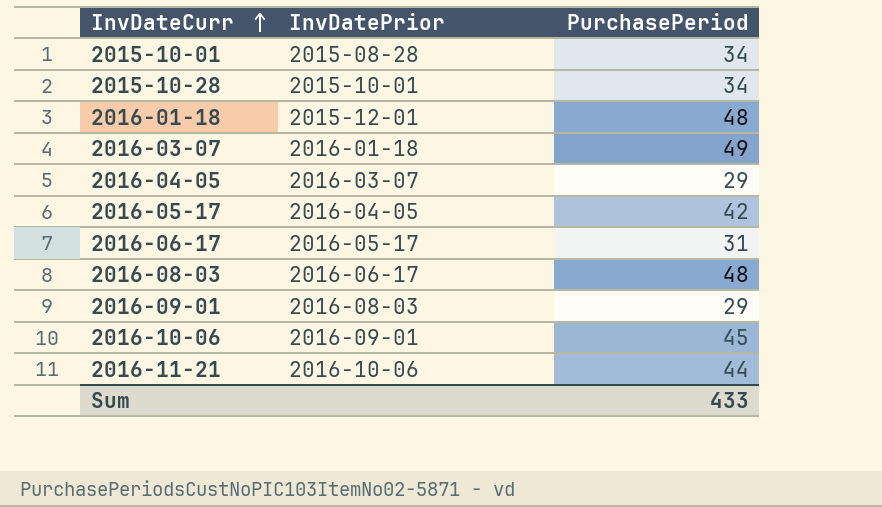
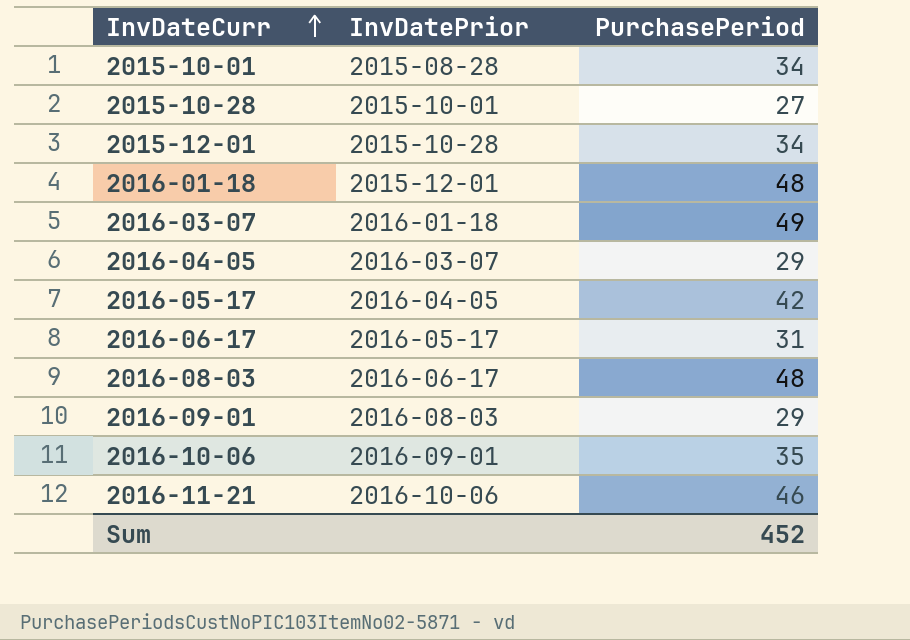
2015-10-28 | PurchasePeriod: 34 -> 27
row 2015-12-01: none -> 2015-10-28 | 34
2016-10-06 | PurchasePeriod: 45 -> 35
2016-11-21 | PurchasePeriod: 44 -> 46
Sum | PurchasePeriod: 433 -> 452

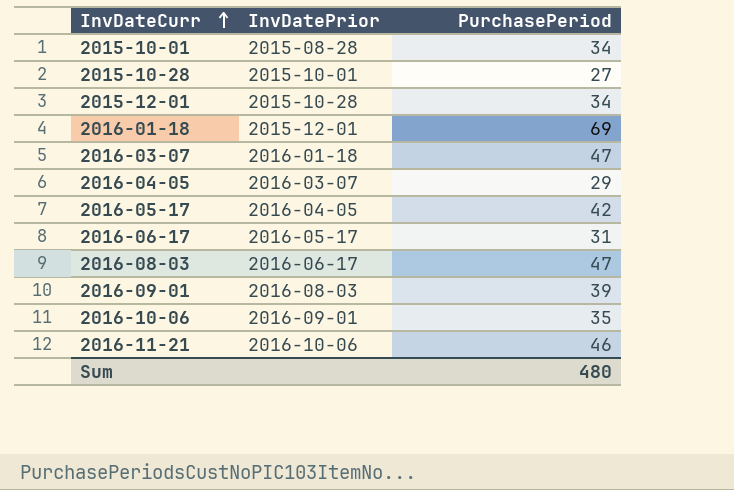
2016-01-18 | PurchasePeriod: 48 -> 69
2016-03-07 | PurchasePeriod: 49 -> 47
2016-08-03 | PurchasePeriod: 48 -> 47
2016-09-01 | PurchasePeriod: 29 -> 39
Sum | PurchasePeriod: 452 -> 480

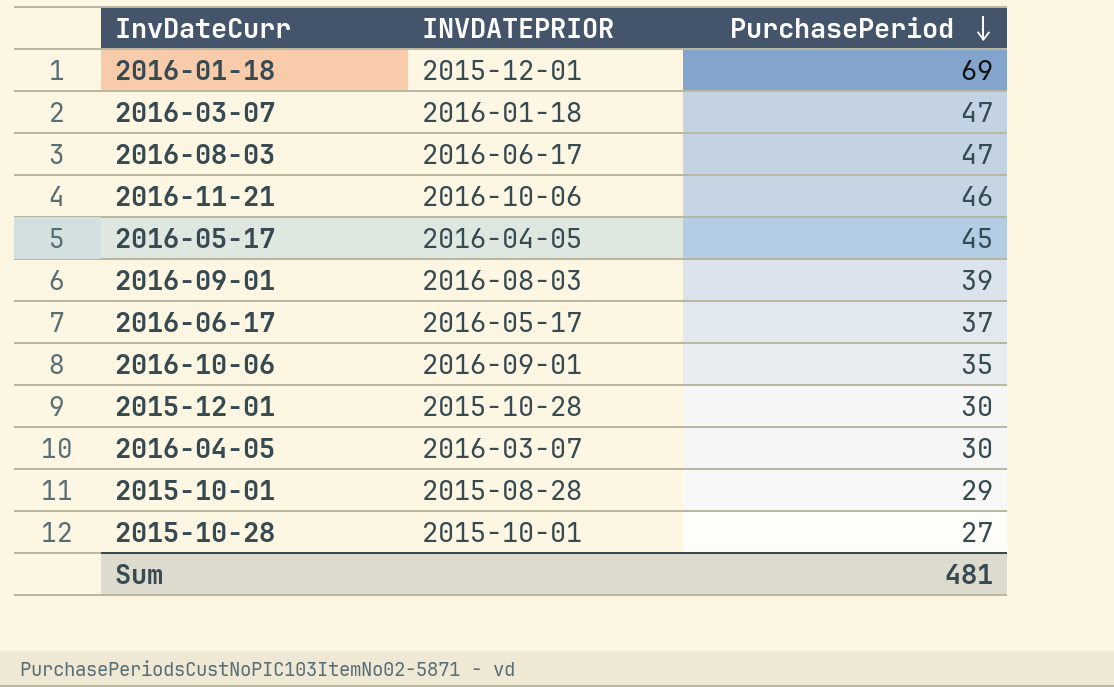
row order: InvDateCurr ascending -> PurchasePeriod descending
column name: InvDatePrior -> INVDATEPRIOR
2016-05-17 | PurchasePeriod: 42 -> 45
2016-06-17 | PurchasePeriod: 31 -> 37
2015-12-01 | PurchasePeriod: 34 -> 30
2016-04-05 | PurchasePeriod: 29 -> 30
2015-10-01 | PurchasePeriod: 34 -> 29
Sum | PurchasePeriod: 480 -> 481

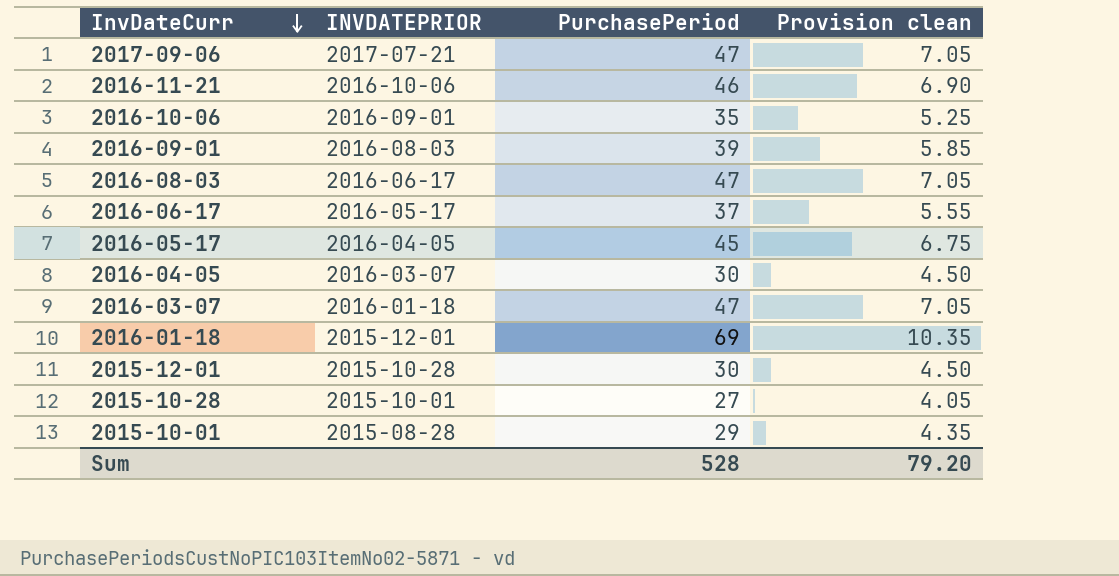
row order: PurchasePeriod descending -> InvDateCurr descending
column Provision clean | formula: none -> [PurchasePeriod] * 0.15
row 2017-09-06: none -> 2017-07-21 | 47 | 7.05
Sum | PurchasePeriod: 481 -> 528

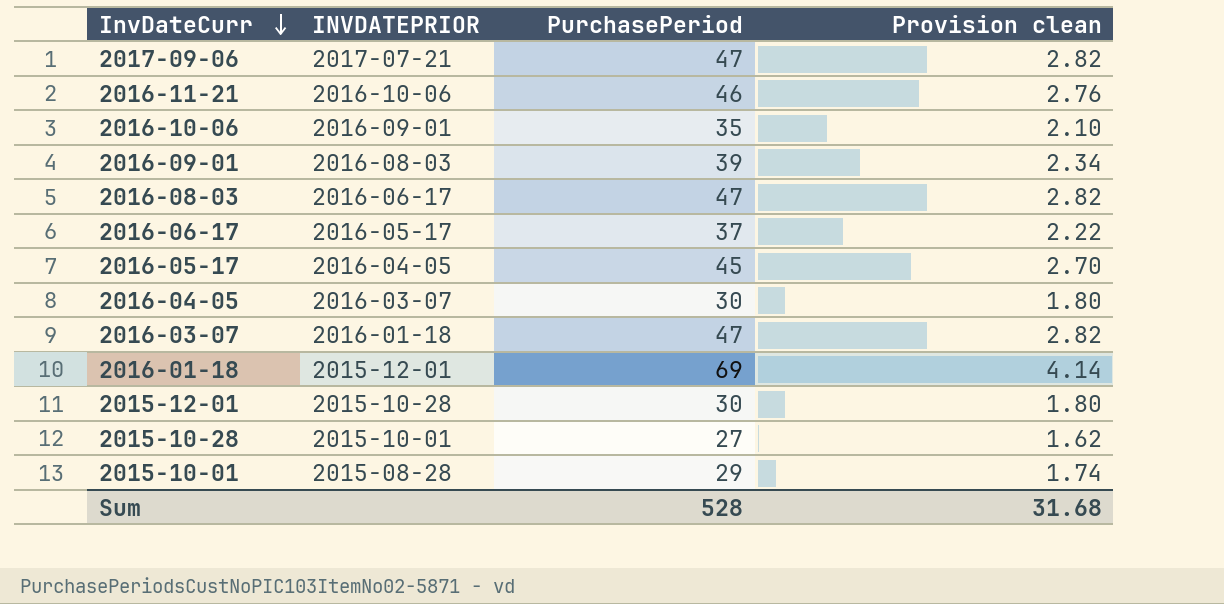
column Provision clean | formula: [PurchasePeriod] * 0.15 -> [PurchasePeriod] * 0.06
Sum | Provision clean: 79.20 -> 31.68

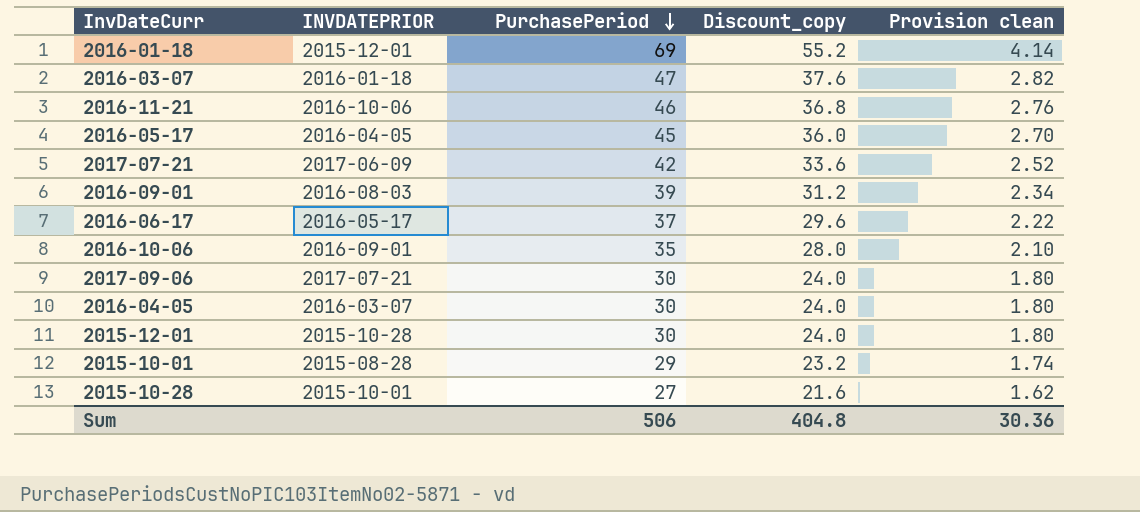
row order: InvDateCurr descending -> PurchasePeriod descending
column Discount_copy | formula: none -> [PurchasePeriod] * 0.8
row 2016-08-03: 2016-06-17 | 47 | 2.82 -> none
row 2017-07-21: none -> 2017-06-09 | 42 | 33.6 | 2.52
2017-09-06 | PurchasePeriod: 47 -> 30
2017-09-06 | Provision clean: 2.82 -> 1.80
Sum | PurchasePeriod: 528 -> 506
Sum | Provision clean: 31.68 -> 30.36

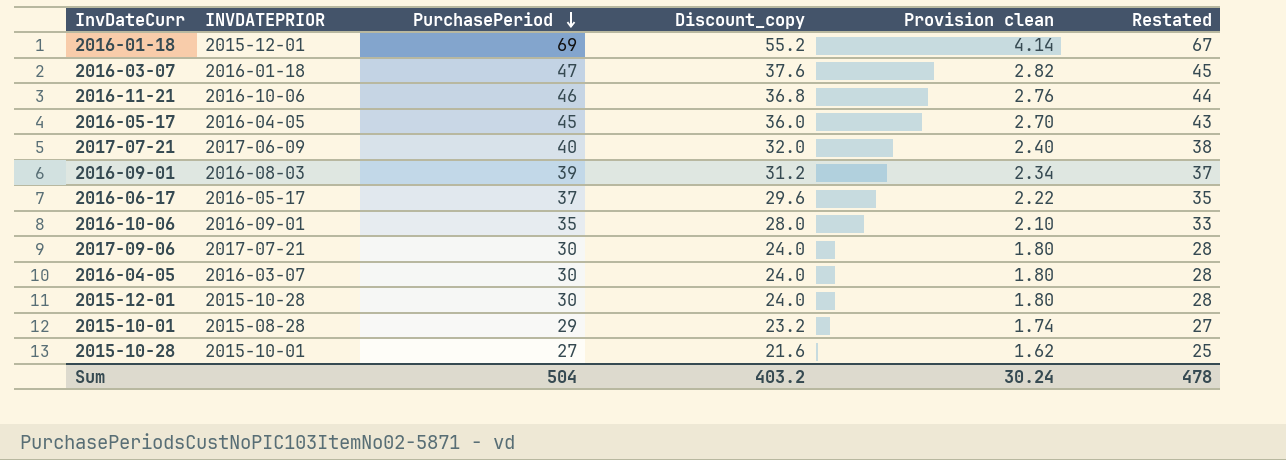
column Restated | formula: none -> [PurchasePeriod] - 2
2017-07-21 | PurchasePeriod: 42 -> 40
2017-07-21 | Discount_copy: 33.6 -> 32.0
2017-07-21 | Provision clean: 2.52 -> 2.40
Sum | PurchasePeriod: 506 -> 504
Sum | Discount_copy: 404.8 -> 403.2
Sum | Provision clean: 30.36 -> 30.24

